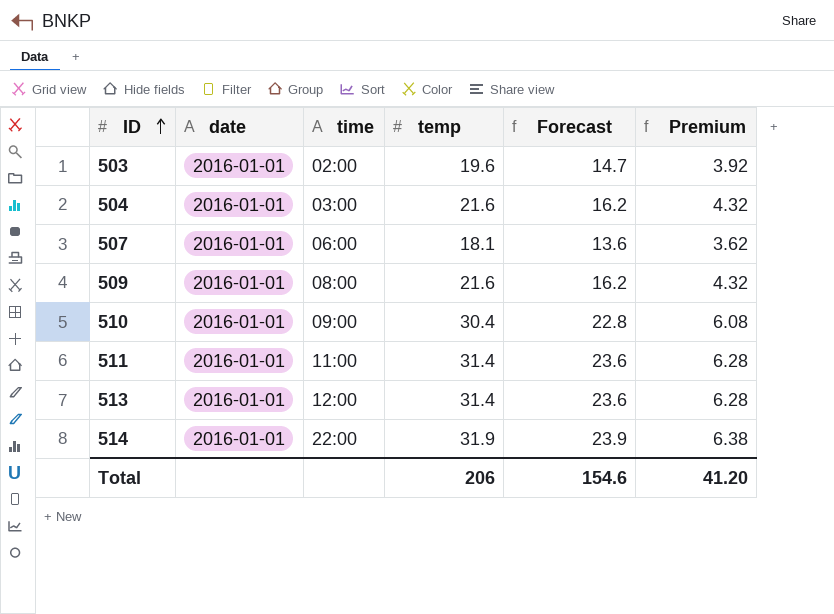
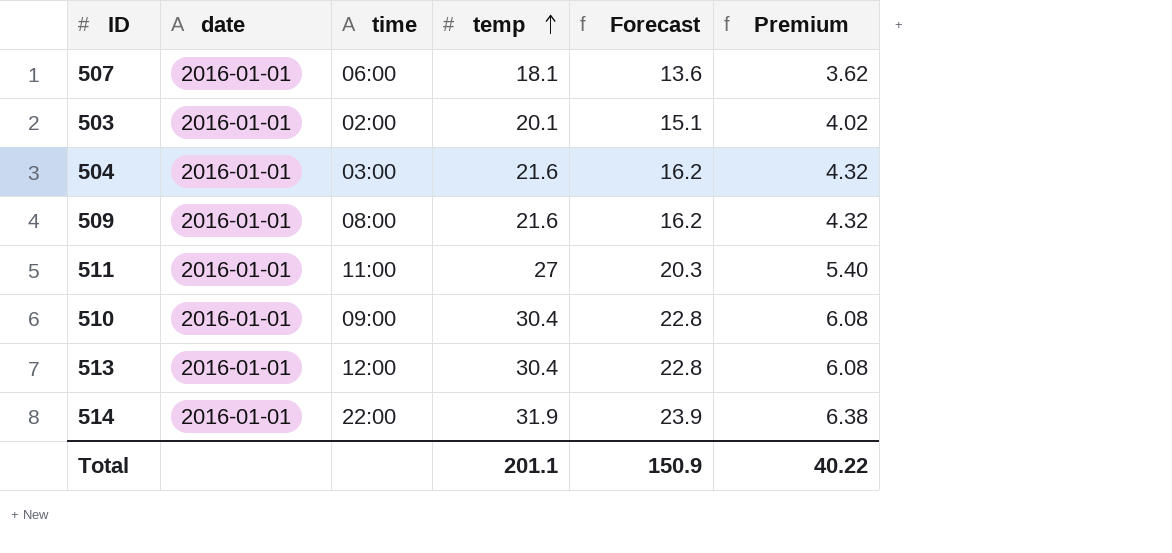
row order: ID ascending -> temp ascending
503 | temp: 19.6 -> 20.1
503 | Forecast: 14.7 -> 15.1
503 | Premium: 3.92 -> 4.02
511 | temp: 31.4 -> 27
511 | Forecast: 23.6 -> 20.3
511 | Premium: 6.28 -> 5.40
513 | temp: 31.4 -> 30.4
513 | Forecast: 23.6 -> 22.8
513 | Premium: 6.28 -> 6.08
Total | temp: 206 -> 201.1
Total | Forecast: 154.6 -> 150.9
Total | Premium: 41.20 -> 40.22

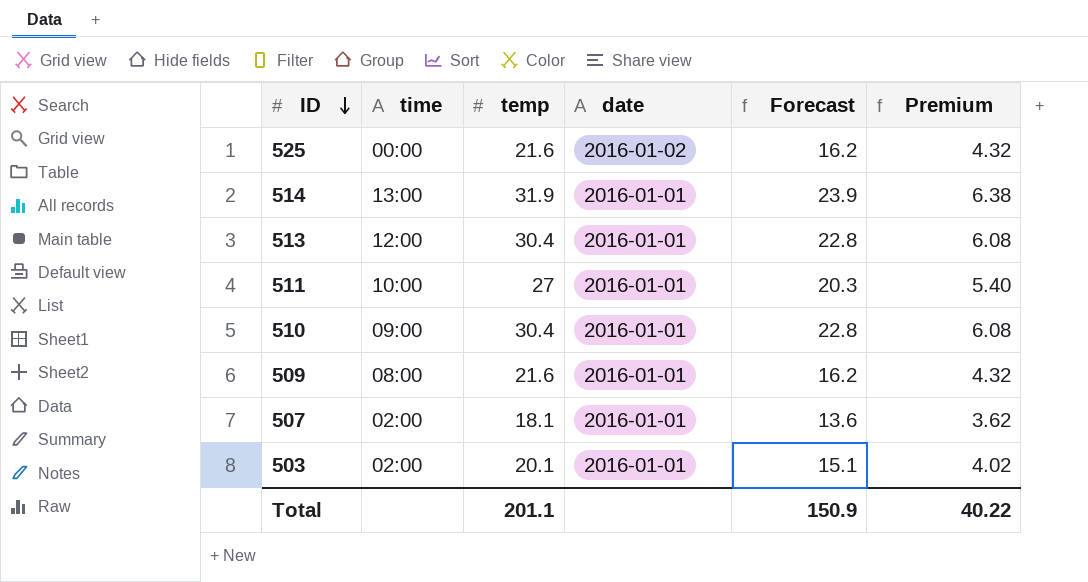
row order: temp ascending -> ID descending
column date | position: 2 -> 4
row 504: 2016-01-01 | 03:00 | 21.6 | 16.2 | 4.32 -> none
row 525: none -> 00:00 | 21.6 | 2016-01-02 | 16.2 | 4.32
514 | time: 22:00 -> 13:00
511 | time: 11:00 -> 10:00
507 | time: 06:00 -> 02:00

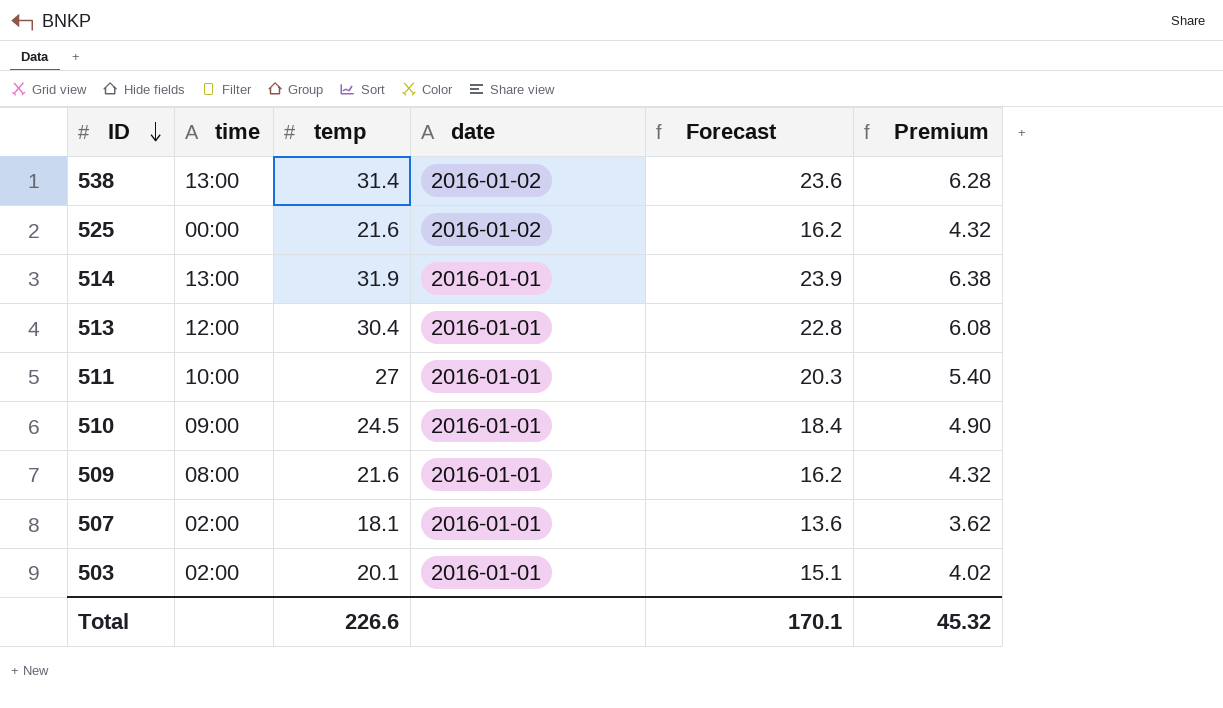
row 538: none -> 13:00 | 31.4 | 2016-01-02 | 23.6 | 6.28
510 | temp: 30.4 -> 24.5
510 | Forecast: 22.8 -> 18.4
510 | Premium: 6.08 -> 4.90
Total | temp: 201.1 -> 226.6
Total | Forecast: 150.9 -> 170.1
Total | Premium: 40.22 -> 45.32

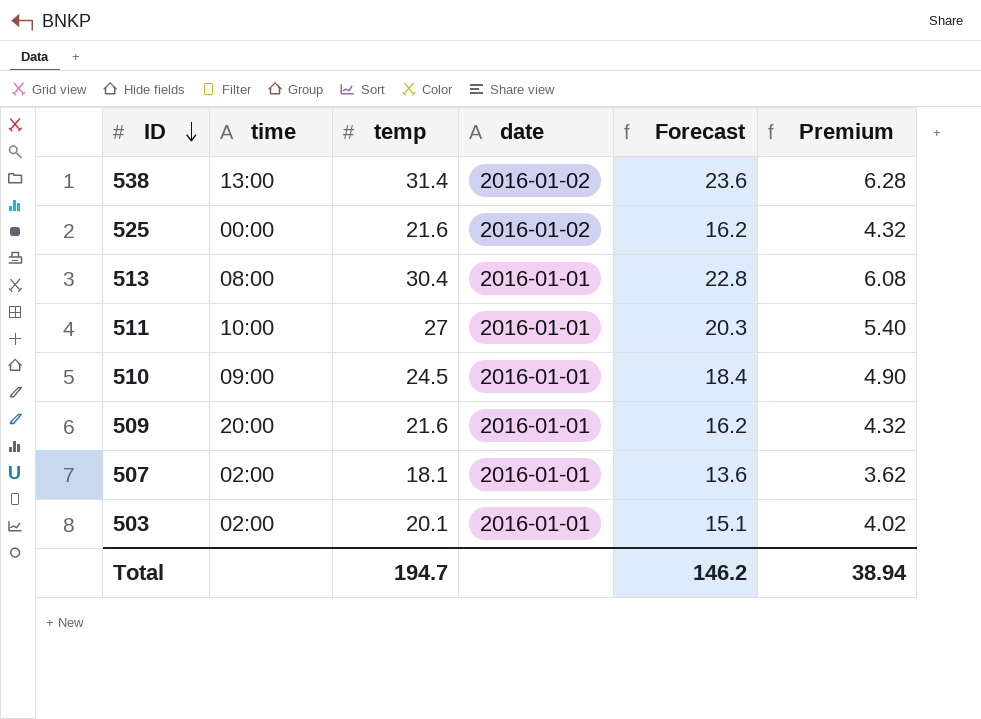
row 514: 13:00 | 31.9 | 2016-01-01 | 23.9 | 6.38 -> none
513 | time: 12:00 -> 08:00
509 | time: 08:00 -> 20:00
Total | temp: 226.6 -> 194.7
Total | Forecast: 170.1 -> 146.2
Total | Premium: 45.32 -> 38.94

